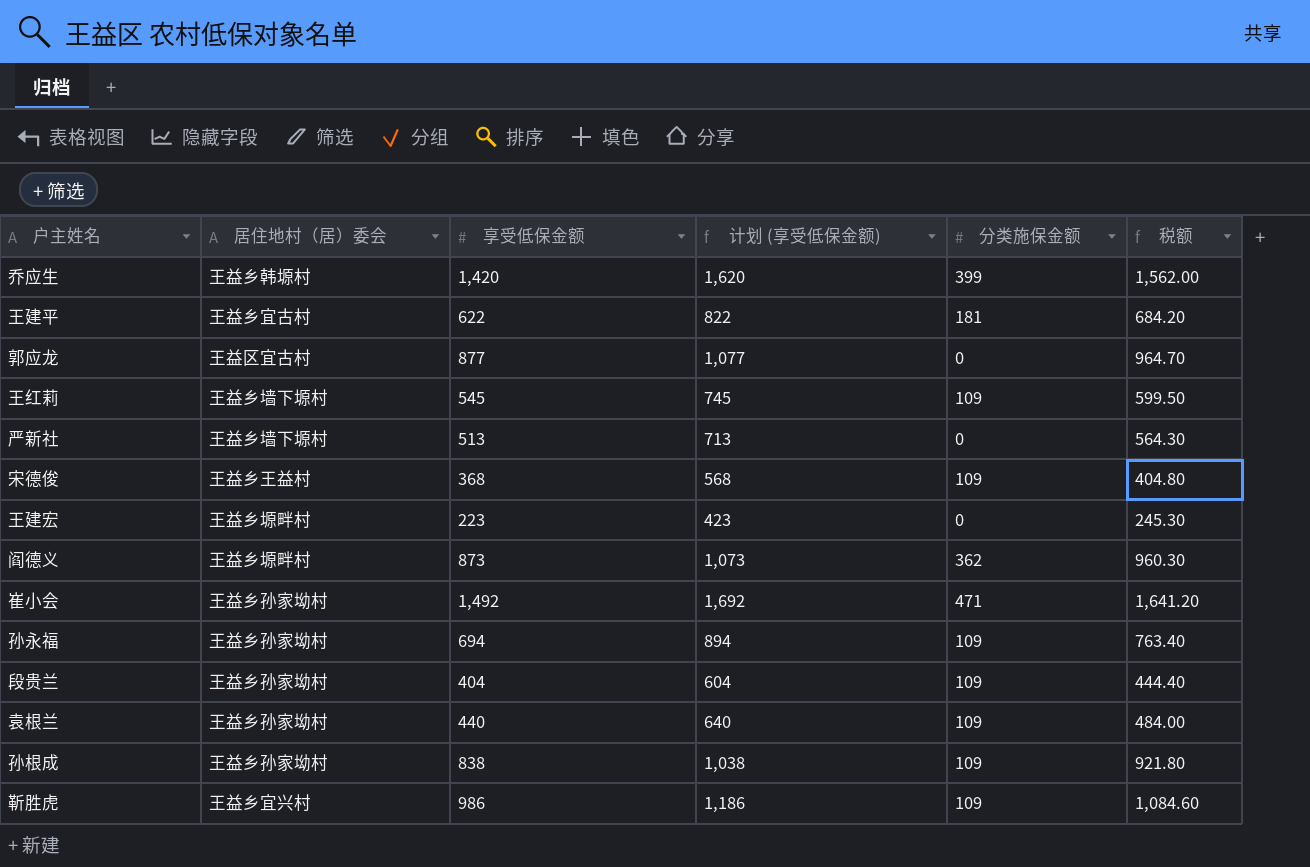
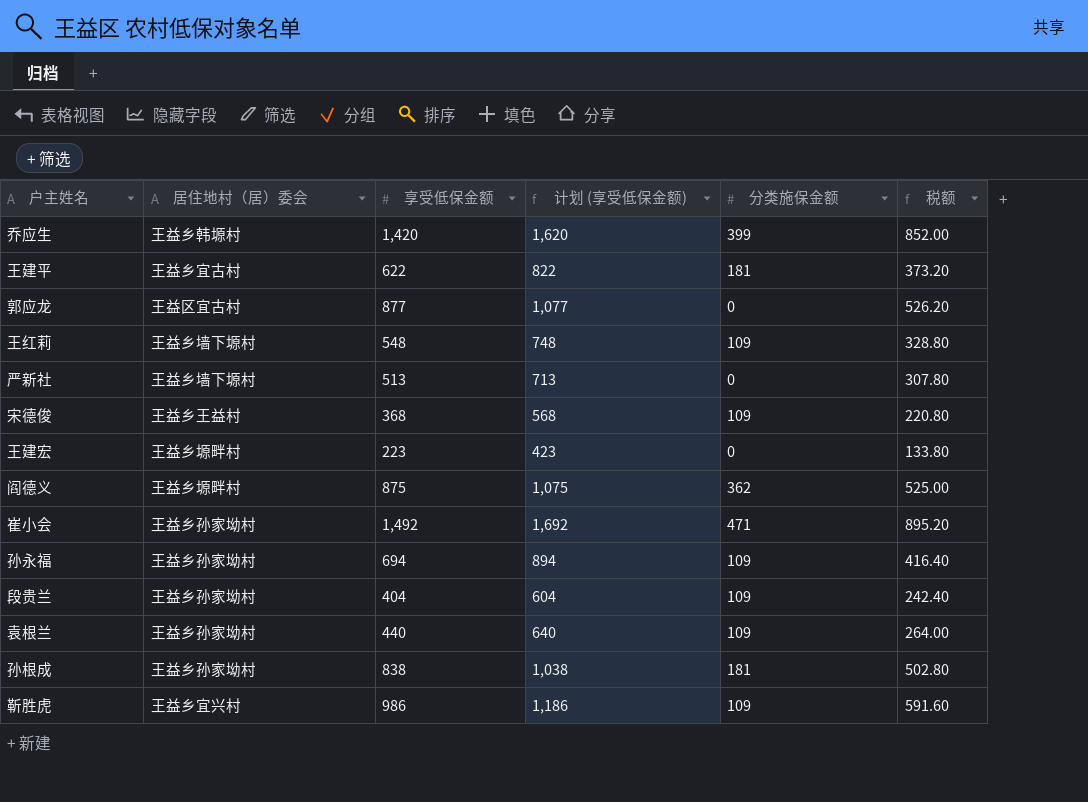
column 税额 | formula: [享受低保金额] * 1.1 -> [享受低保金额] * 0.6
王红莉 | 享受低保金额: 545 -> 548
王红莉 | 计划 (享受低保金额): 745 -> 748
阎德义 | 享受低保金额: 873 -> 875
阎德义 | 计划 (享受低保金额): 1,073 -> 1,075
孙根成 | 分类施保金额: 109 -> 181

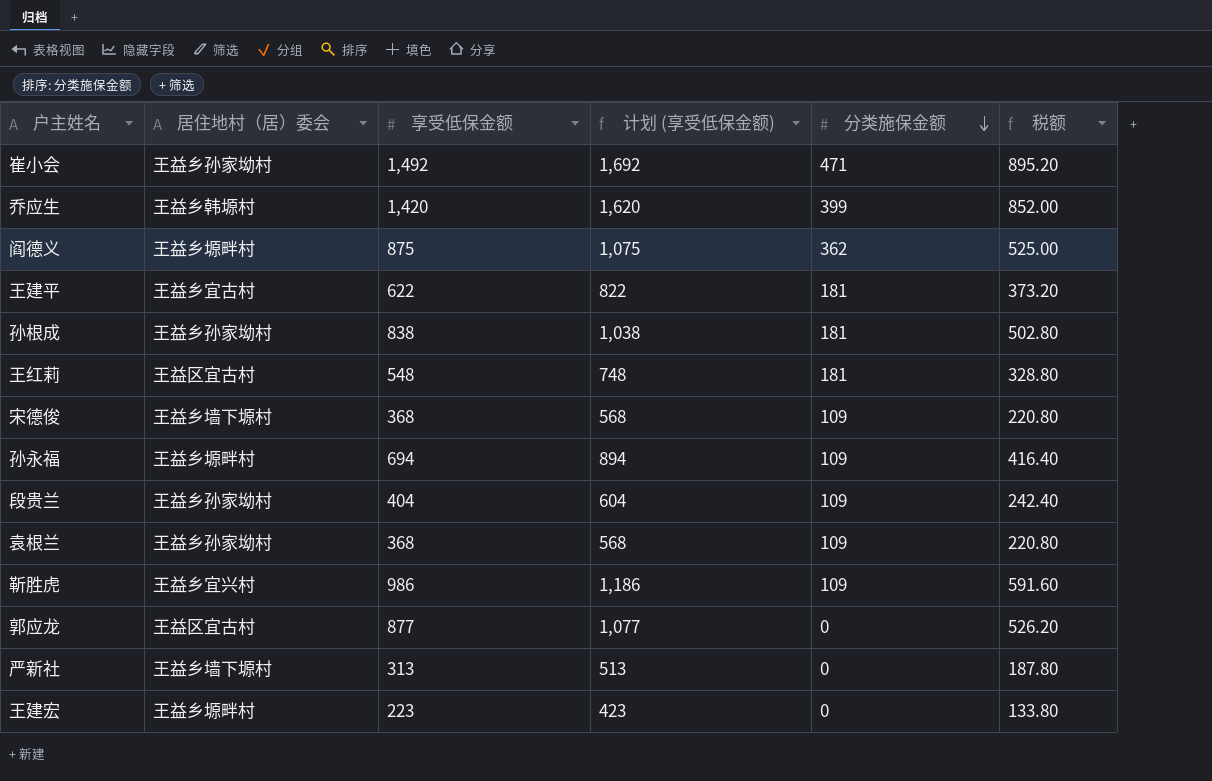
row order: none -> 分类施保金额 descending
王红莉 | 居住地村（居）委会: 王益乡墙下塬村 -> 王益区宜古村
王红莉 | 分类施保金额: 109 -> 181
宋德俊 | 居住地村（居）委会: 王益乡王益村 -> 王益乡墙下塬村
孙永福 | 居住地村（居）委会: 王益乡孙家坳村 -> 王益乡塬畔村
袁根兰 | 享受低保金额: 440 -> 368
袁根兰 | 计划 (享受低保金额): 640 -> 568
袁根兰 | 税额: 264.00 -> 220.80
严新社 | 享受低保金额: 513 -> 313
严新社 | 计划 (享受低保金额): 713 -> 513
严新社 | 税额: 307.80 -> 187.80

